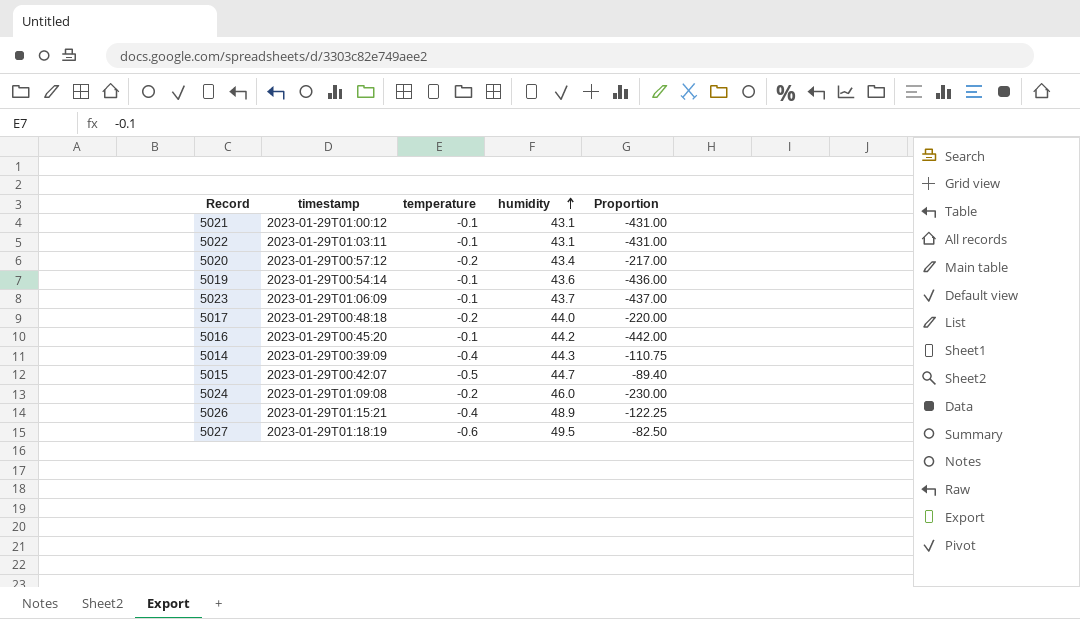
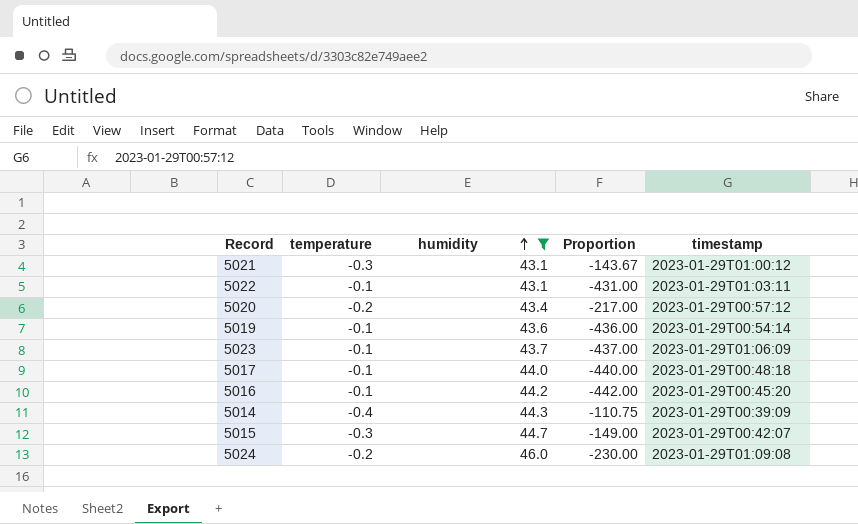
filter: none -> humidity <= 46.0
column timestamp | position: 2 -> 5
5021 | temperature: -0.1 -> -0.3
5021 | Proportion: -431.00 -> -143.67
5017 | temperature: -0.2 -> -0.1
5017 | Proportion: -220.00 -> -440.00
5015 | temperature: -0.5 -> -0.3
5015 | Proportion: -89.40 -> -149.00

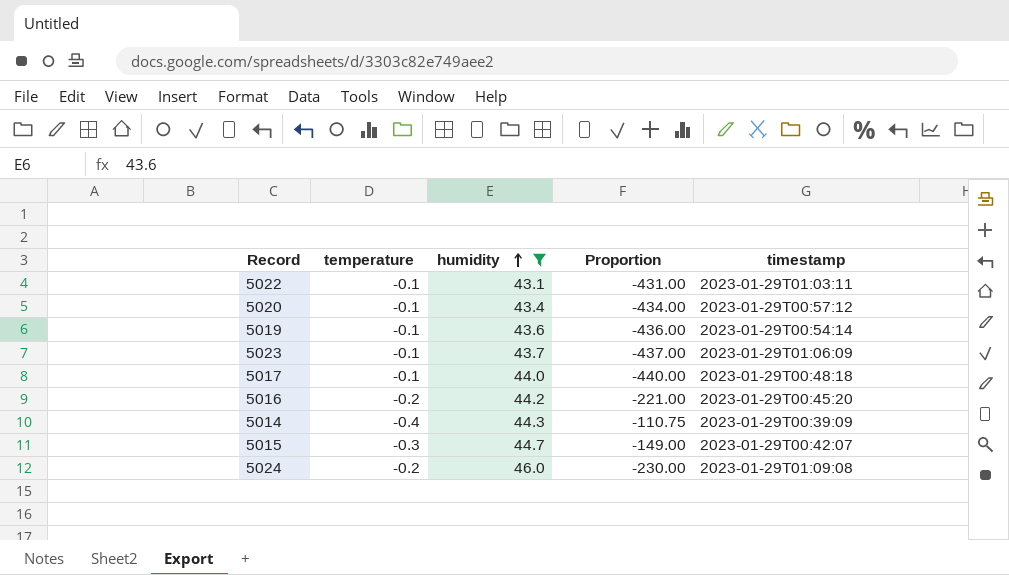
row 5021: -0.3 | 43.1 | -143.67 | 2023-01-29T01:00:12 -> none
5020 | temperature: -0.2 -> -0.1
5020 | Proportion: -217.00 -> -434.00
5016 | temperature: -0.1 -> -0.2
5016 | Proportion: -442.00 -> -221.00

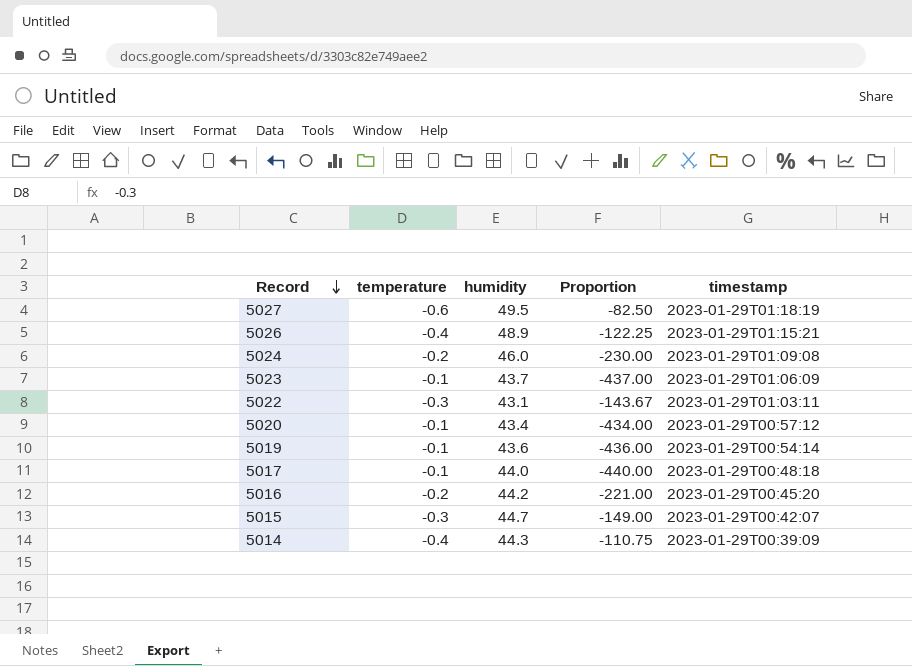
filter: humidity <= 46.0 -> none
row order: humidity ascending -> Record descending
5022 | temperature: -0.1 -> -0.3
5022 | Proportion: -431.00 -> -143.67

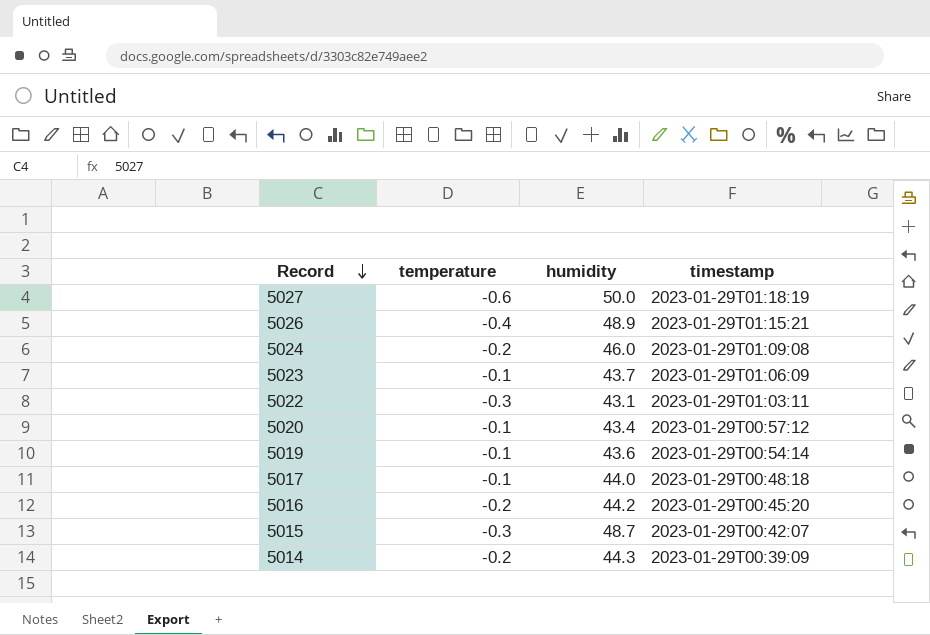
column Proportion | formula: [humidity] / [temperature] -> none
5027 | humidity: 49.5 -> 50.0
5015 | humidity: 44.7 -> 48.7
5014 | temperature: -0.4 -> -0.2

